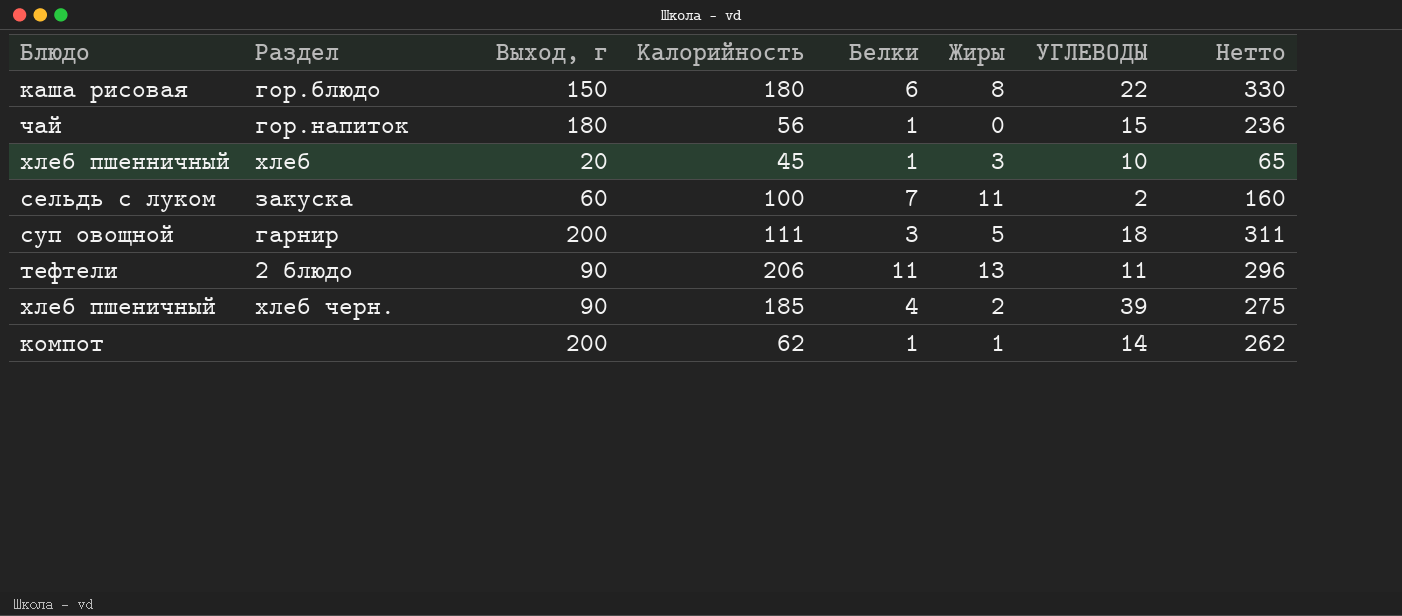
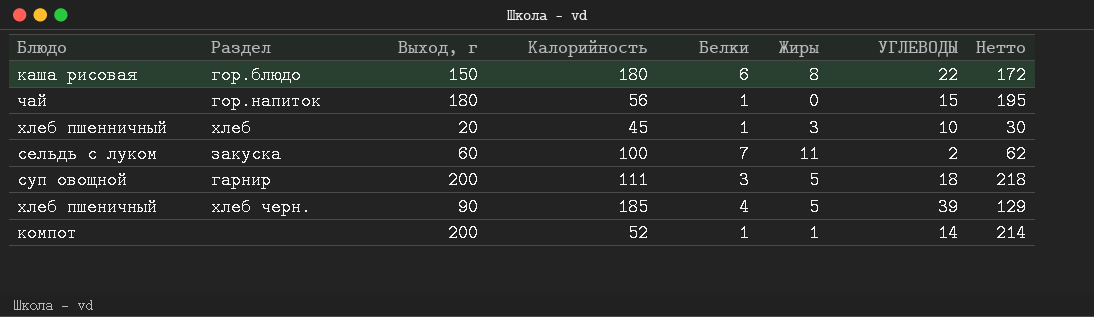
column Нетто | formula: [Выход, г] + [Калорийность] -> [Выход, г] + [УГЛЕВОДЫ]
row тефтели: 2 блюдо | 90 | 206 | 11 | 13 | 11 | 296 -> none
хлеб пшеничный | Жиры: 2 -> 5
компот | Калорийность: 62 -> 52

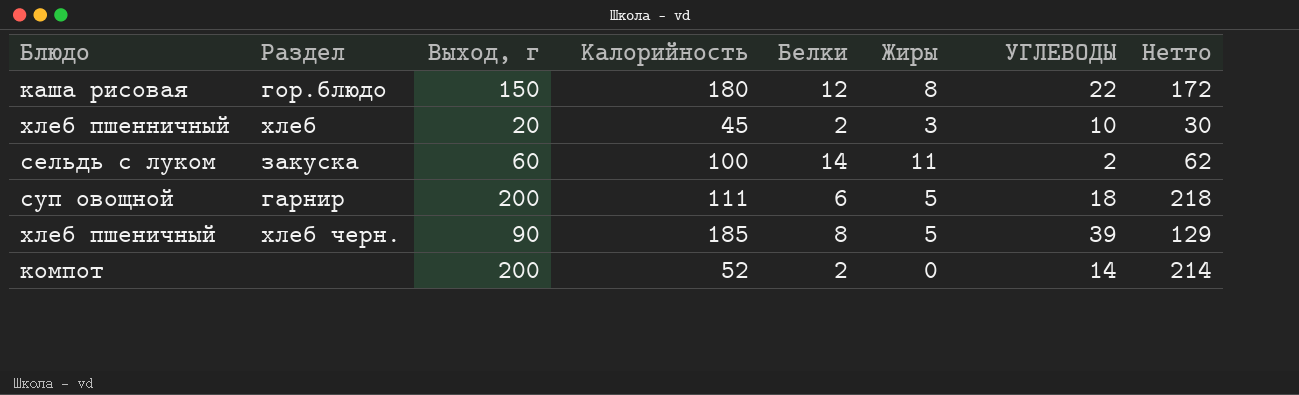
row чай: гор.напиток | 180 | 56 | 1 | 0 | 15 | 195 -> none
каша рисовая | Белки: 6 -> 12
хлеб пшенничный | Белки: 1 -> 2
сельдь с луком | Белки: 7 -> 14
суп овощной | Белки: 3 -> 6
хлеб пшеничный | Белки: 4 -> 8
компот | Белки: 1 -> 2
компот | Жиры: 1 -> 0

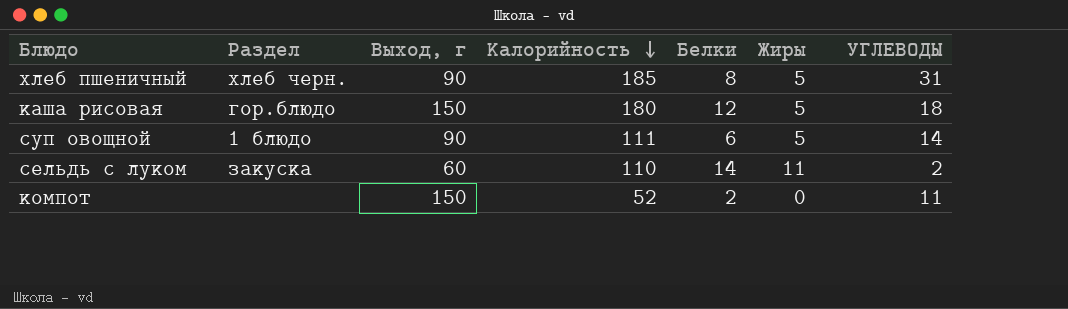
row order: none -> Калорийность descending
column Нетто | formula: [Выход, г] + [УГЛЕВОДЫ] -> none
row хлеб пшенничный: хлеб | 20 | 45 | 2 | 3 | 10 | 30 -> none
хлеб пшеничный | УГЛЕВОДЫ: 39 -> 31
каша рисовая | Жиры: 8 -> 5
каша рисовая | УГЛЕВОДЫ: 22 -> 18
суп овощной | Раздел: гарнир -> 1 блюдо
суп овощной | Выход, г: 200 -> 90
суп овощной | УГЛЕВОДЫ: 18 -> 14
сельдь с луком | Калорийность: 100 -> 110
компот | Выход, г: 200 -> 150
компот | УГЛЕВОДЫ: 14 -> 11

